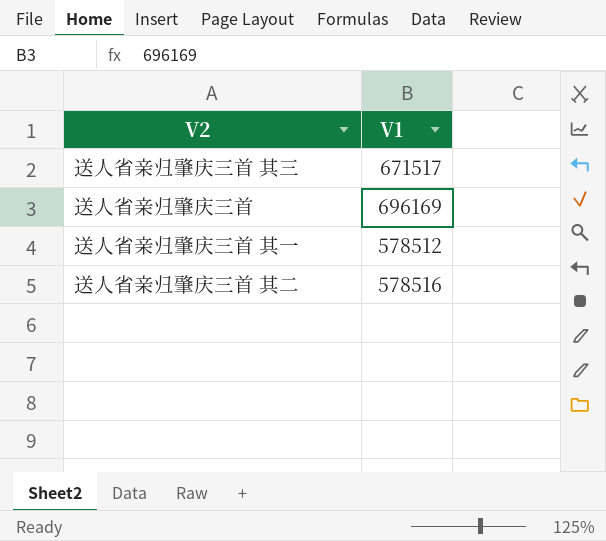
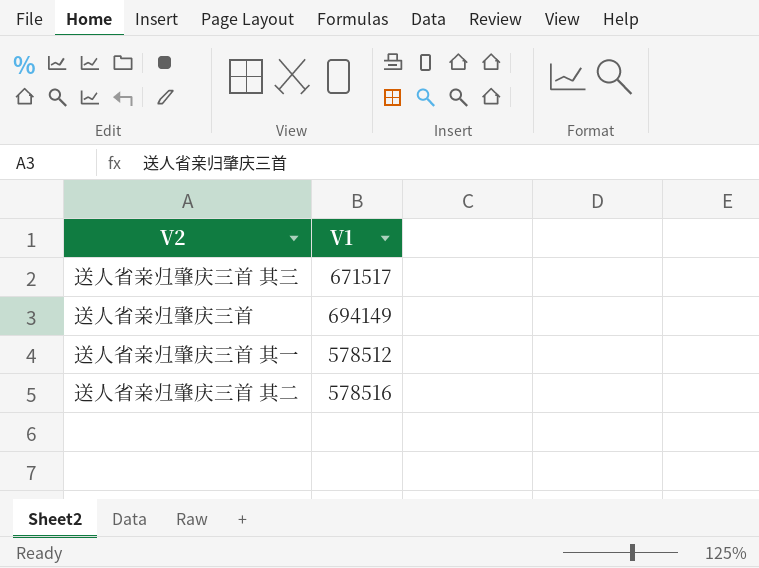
送人省亲归肇庆三首 | V1: 696169 -> 694149

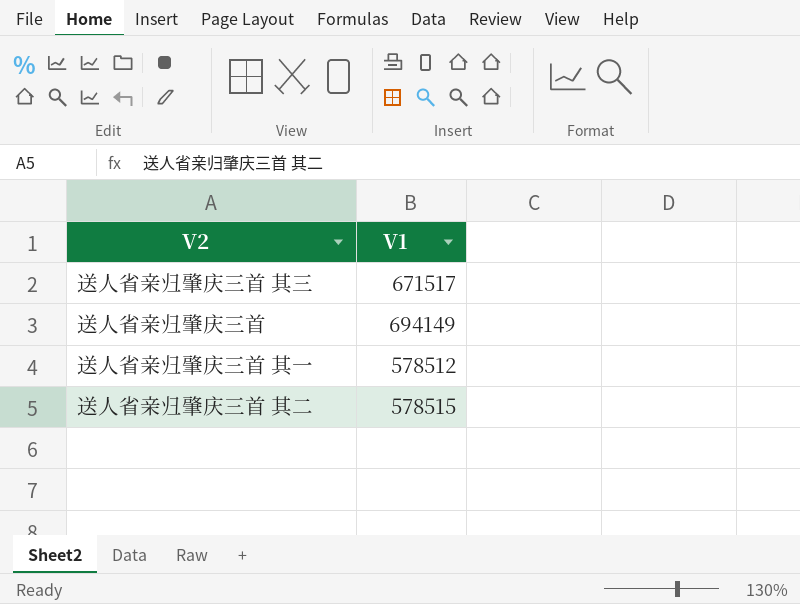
送人省亲归肇庆三首 其二 | V1: 578516 -> 578515

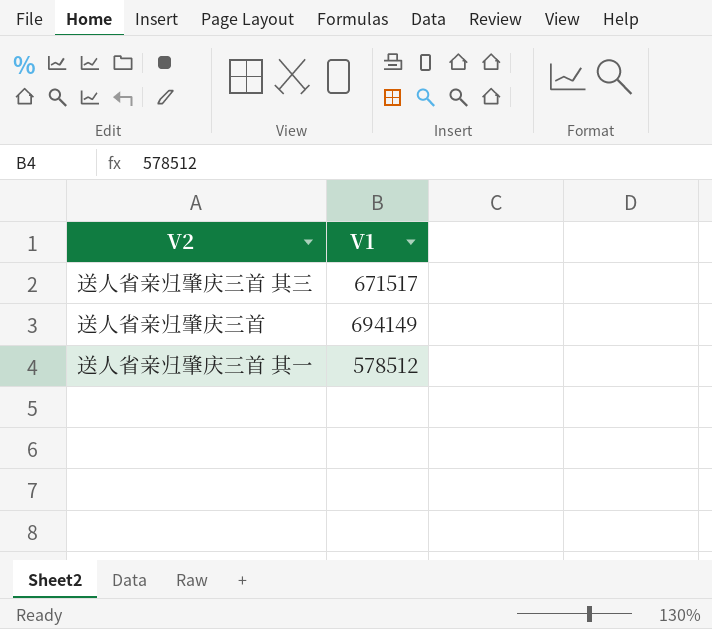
row 送人省亲归肇庆三首 其二: 578515 -> none

